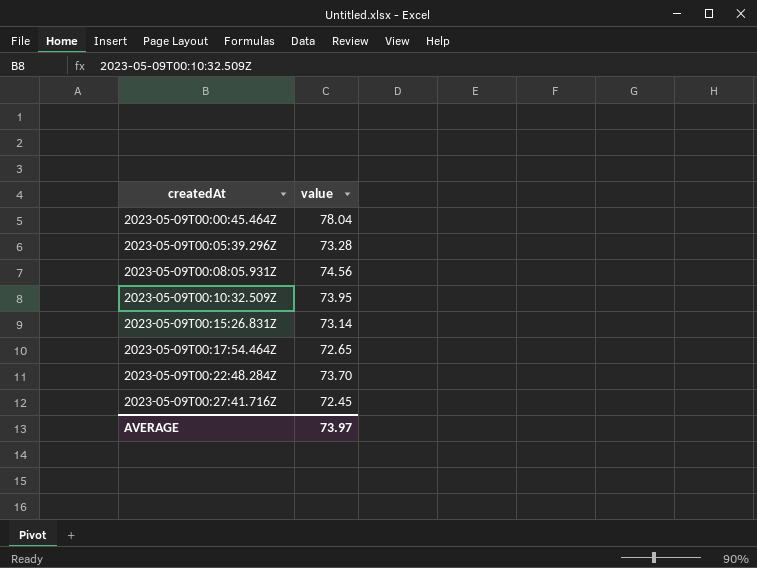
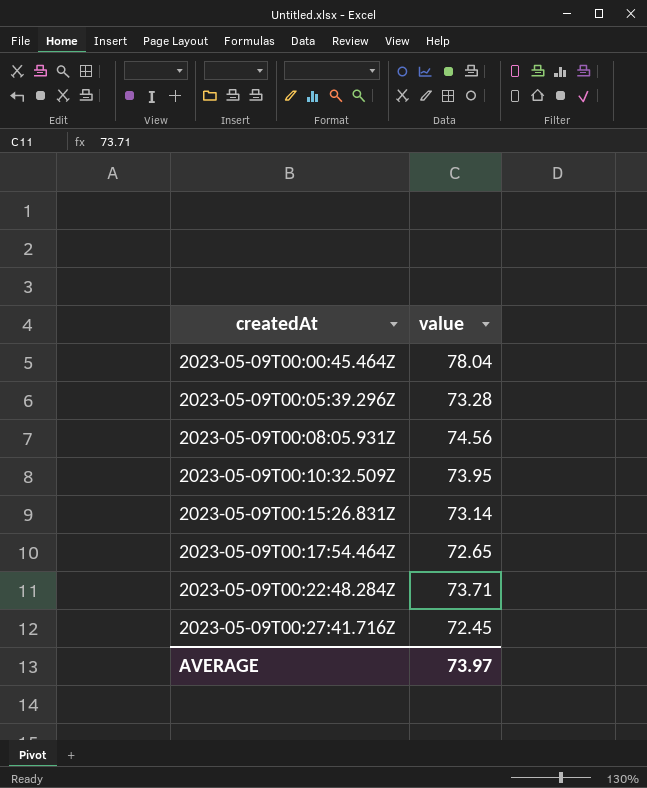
2023-05-09T00:22:48.284Z | value: 73.70 -> 73.71

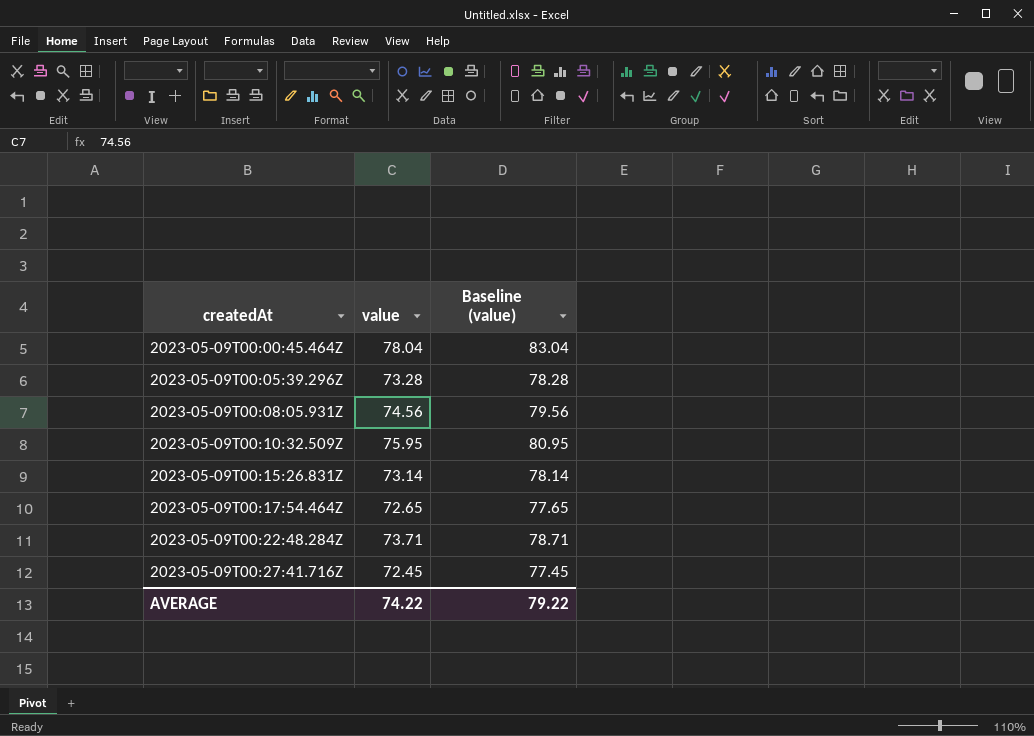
column Baseline (value) | formula: none -> [value] + 5
2023-05-09T00:10:32.509Z | value: 73.95 -> 75.95
AVERAGE | value: 73.97 -> 74.22

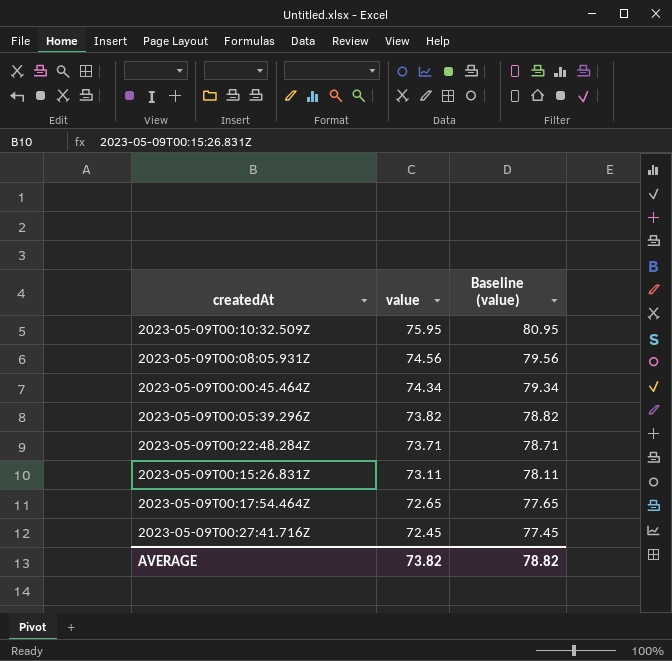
row order: createdAt ascending -> value descending
2023-05-09T00:00:45.464Z | value: 78.04 -> 74.34
2023-05-09T00:00:45.464Z | Baseline (value): 83.04 -> 79.34
2023-05-09T00:05:39.296Z | value: 73.28 -> 73.82
2023-05-09T00:05:39.296Z | Baseline (value): 78.28 -> 78.82
2023-05-09T00:15:26.831Z | value: 73.14 -> 73.11
2023-05-09T00:15:26.831Z | Baseline (value): 78.14 -> 78.11
AVERAGE | value: 74.22 -> 73.82
AVERAGE | Baseline (value): 79.22 -> 78.82

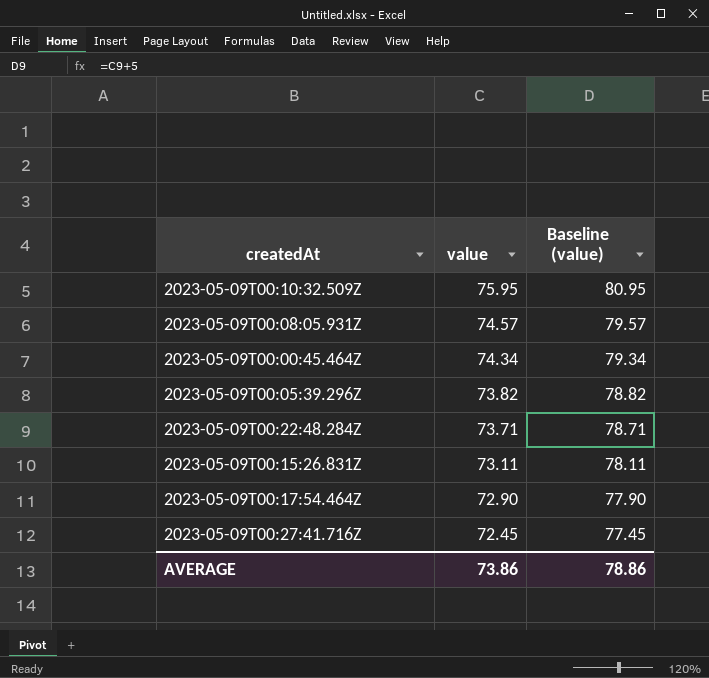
2023-05-09T00:08:05.931Z | value: 74.56 -> 74.57
2023-05-09T00:08:05.931Z | Baseline (value): 79.56 -> 79.57
2023-05-09T00:17:54.464Z | value: 72.65 -> 72.90
2023-05-09T00:17:54.464Z | Baseline (value): 77.65 -> 77.90
AVERAGE | value: 73.82 -> 73.86
AVERAGE | Baseline (value): 78.82 -> 78.86

